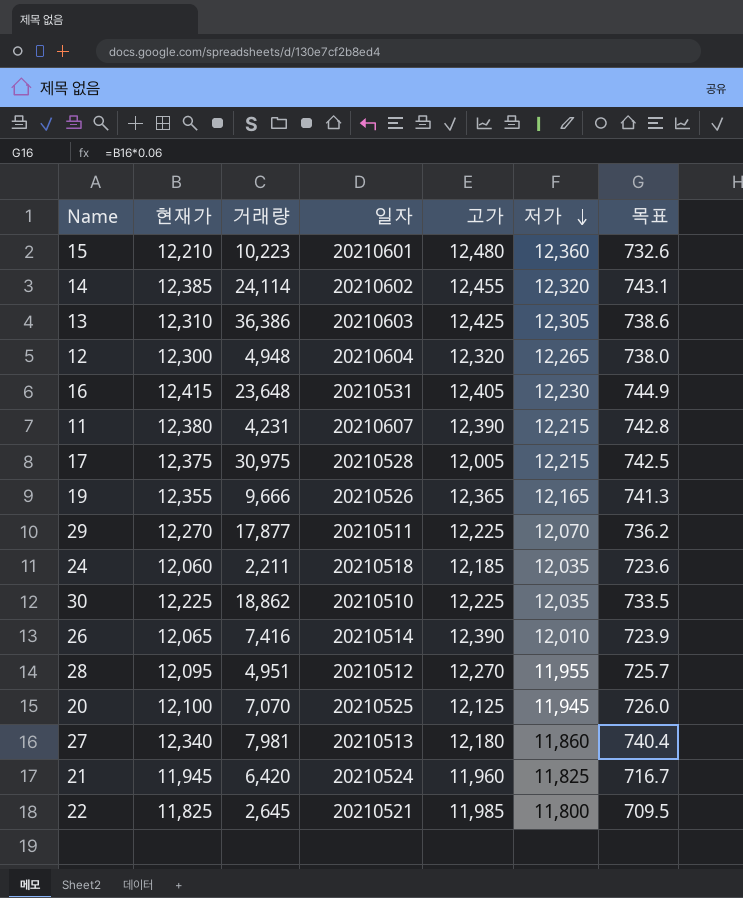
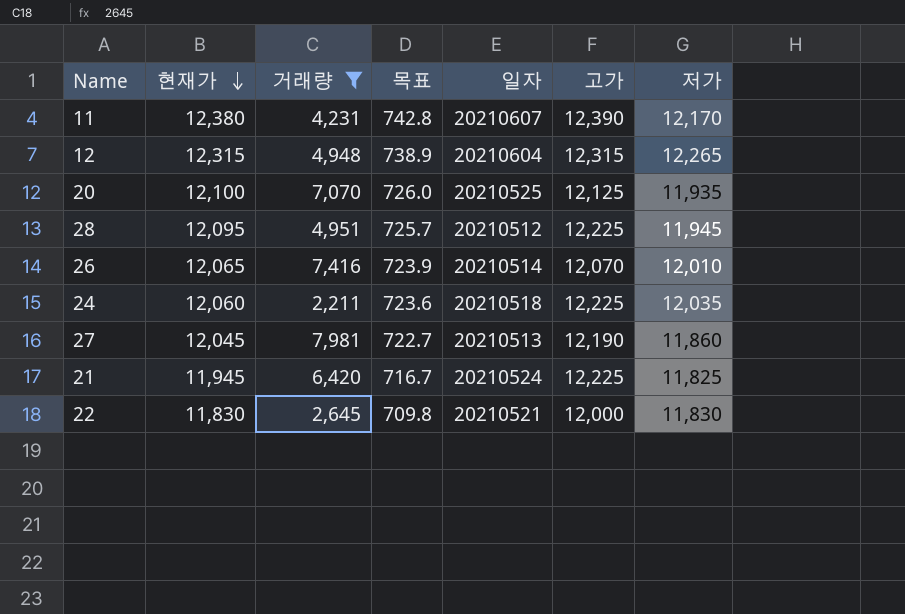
filter: none -> 거래량 <= 7,981
row order: 저가 descending -> 현재가 descending
column 목표 | position: 7 -> 4
11 | 저가: 12,215 -> 12,170
12 | 현재가: 12,300 -> 12,315
12 | 목표: 738.0 -> 738.9
12 | 고가: 12,320 -> 12,315
20 | 저가: 11,945 -> 11,935
28 | 고가: 12,270 -> 12,225
28 | 저가: 11,955 -> 11,945
26 | 고가: 12,390 -> 12,070
24 | 고가: 12,185 -> 12,225
27 | 현재가: 12,340 -> 12,045
27 | 목표: 740.4 -> 722.7
27 | 고가: 12,180 -> 12,190
21 | 고가: 11,960 -> 12,225
22 | 현재가: 11,825 -> 11,830
22 | 목표: 709.5 -> 709.8
22 | 고가: 11,985 -> 12,000
22 | 저가: 11,800 -> 11,830

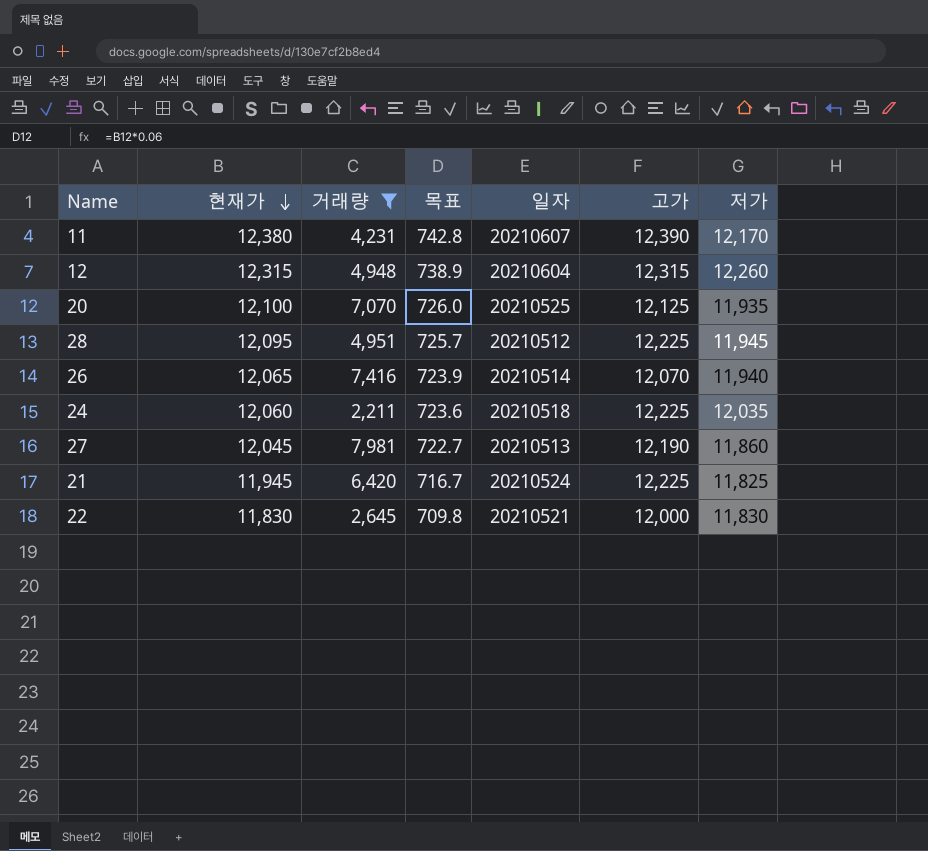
12 | 저가: 12,265 -> 12,260
26 | 저가: 12,010 -> 11,940

